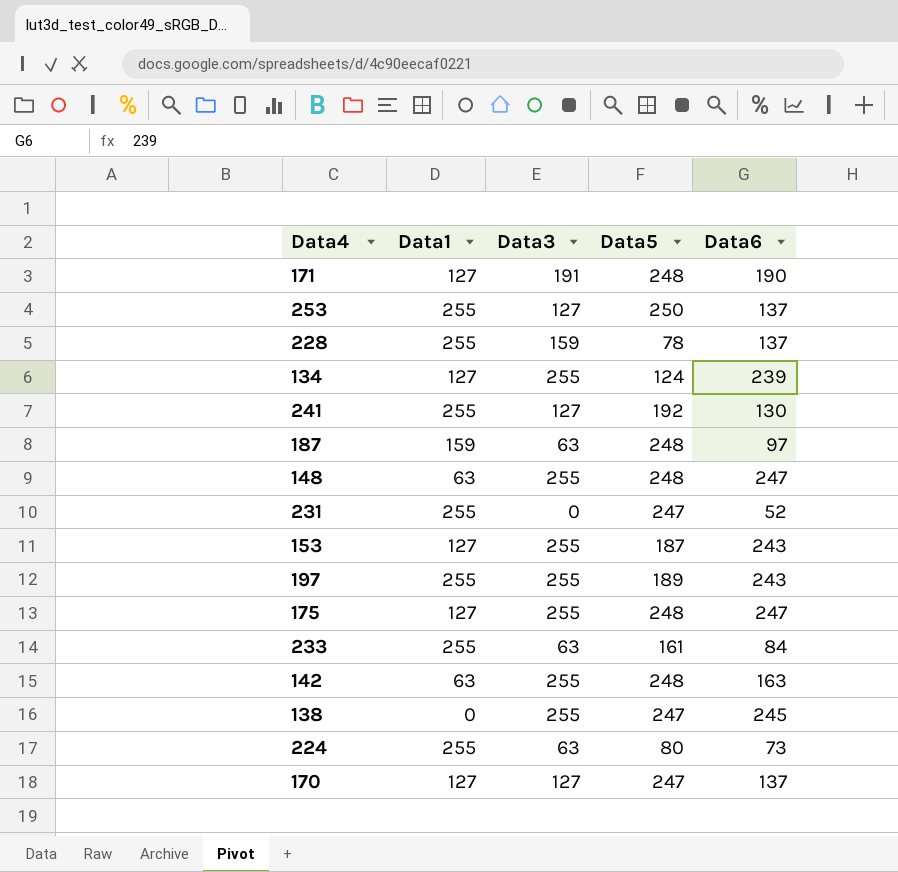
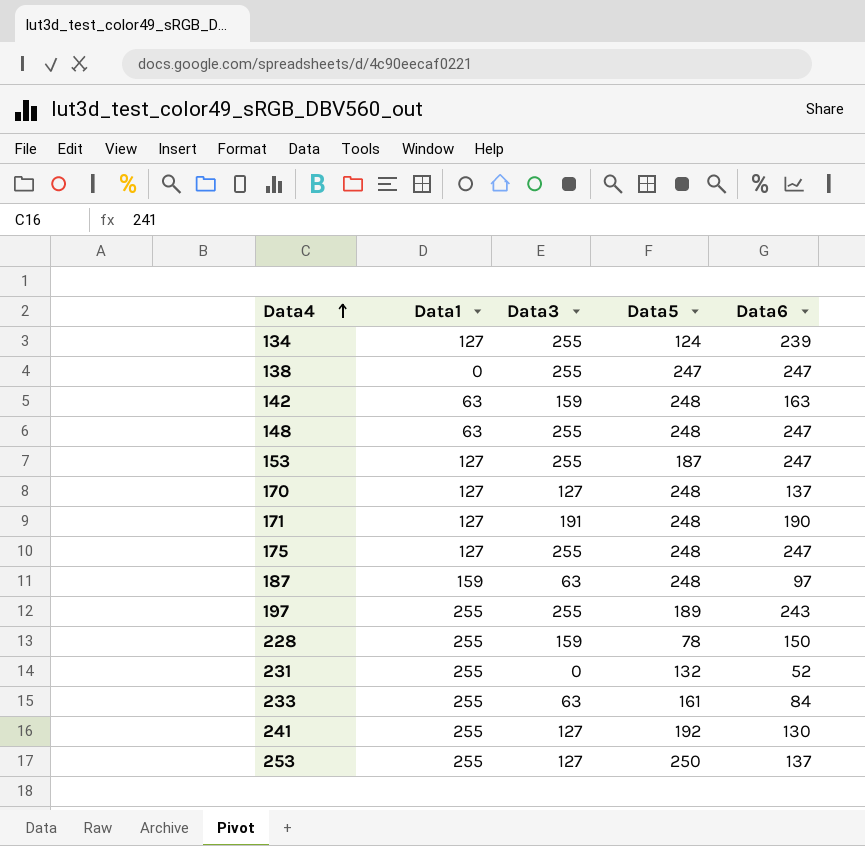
row order: none -> Data4 ascending
row 224: 255 | 63 | 80 | 73 -> none
138 | Data6: 245 -> 247
142 | Data3: 255 -> 159
153 | Data6: 243 -> 247
170 | Data5: 247 -> 248
228 | Data6: 137 -> 150
231 | Data5: 247 -> 132

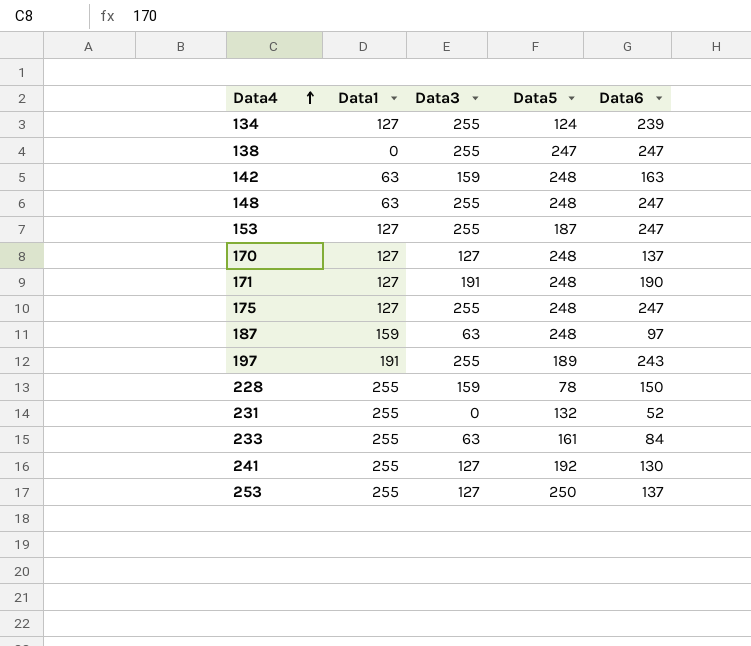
197 | Data1: 255 -> 191

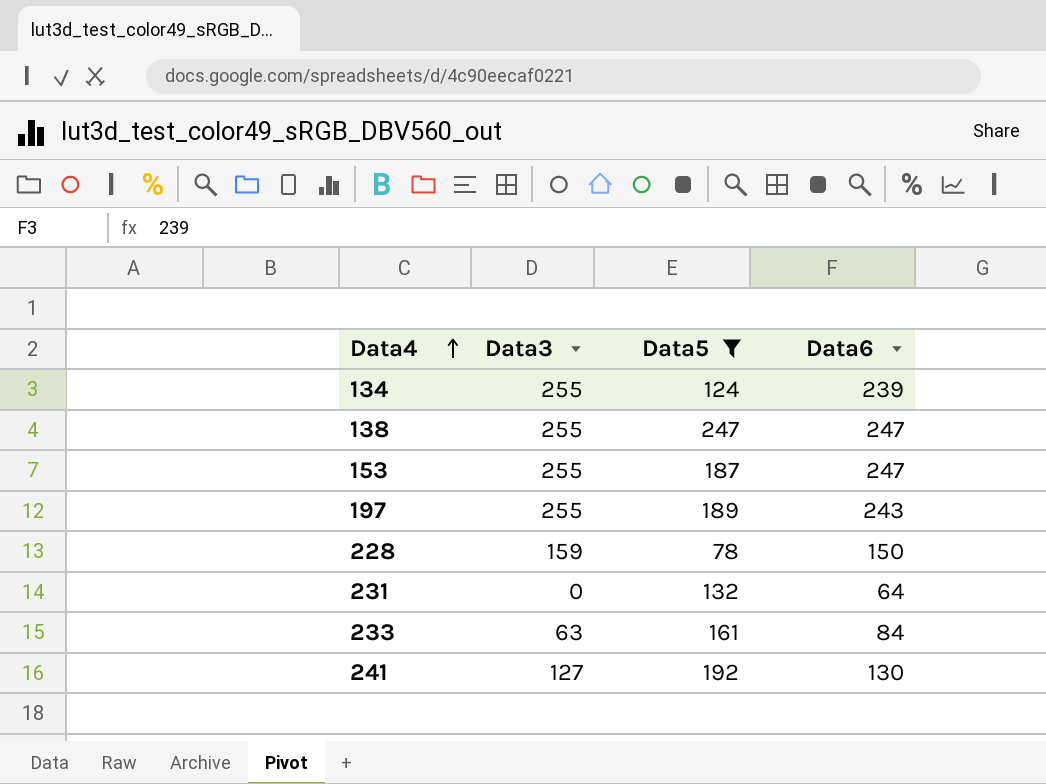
filter: none -> Data5 <= 247
column Data1 | position: 2 -> none
231 | Data6: 52 -> 64

